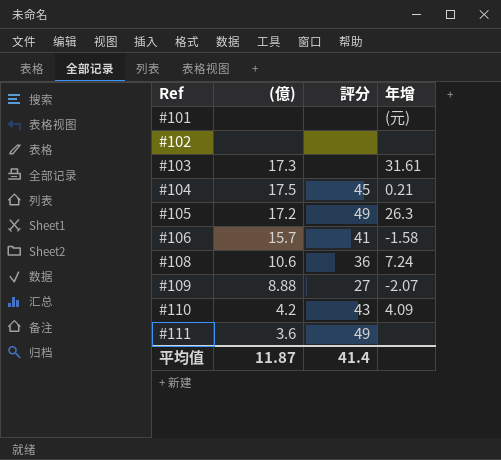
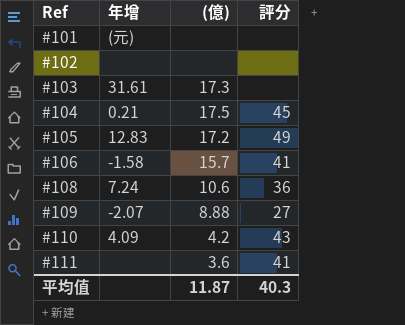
column 年增 | position: 4 -> 2
#105 | 年增: 26.3 -> 12.83
#111 | 評分: 49 -> 41
平均值 | 評分: 41.4 -> 40.3

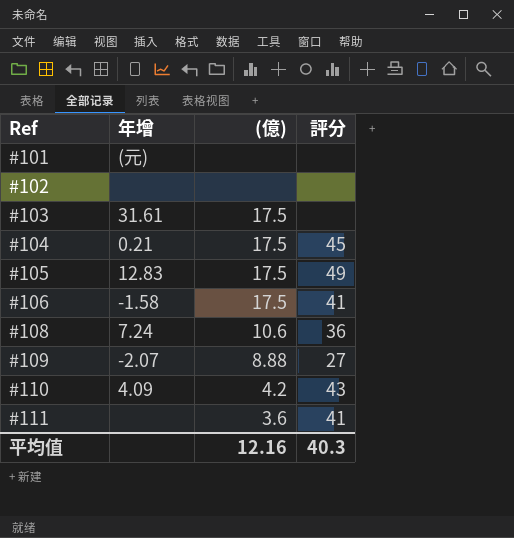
#103 | (億): 17.3 -> 17.5
#105 | (億): 17.2 -> 17.5
#106 | (億): 15.7 -> 17.5
平均值 | (億): 11.87 -> 12.16

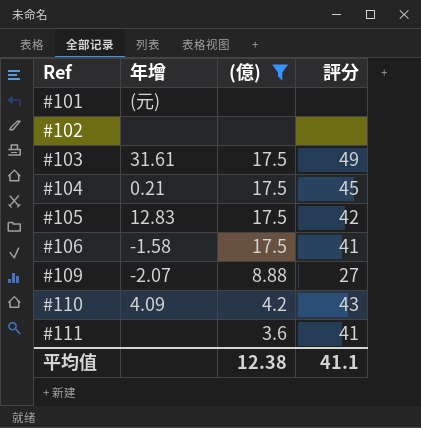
filter: none -> (億) != 10.6
#103 | 評分: none -> 49
#105 | 評分: 49 -> 42
平均值 | (億): 12.16 -> 12.38
平均值 | 評分: 40.3 -> 41.1

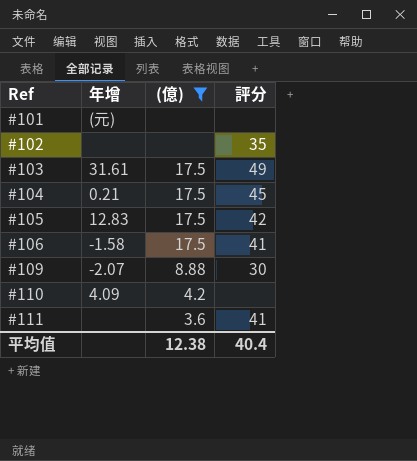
#102 | 評分: none -> 35
#109 | 評分: 27 -> 30
#110 | 評分: 43 -> none
平均值 | 評分: 41.1 -> 40.4

